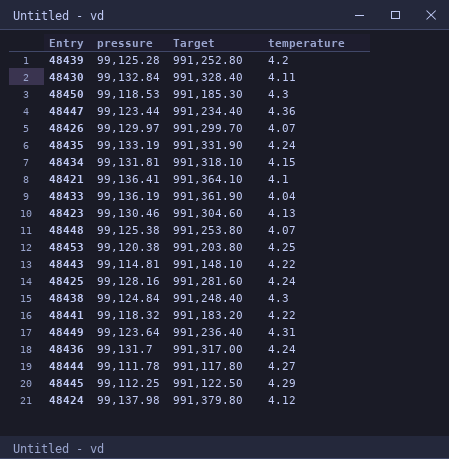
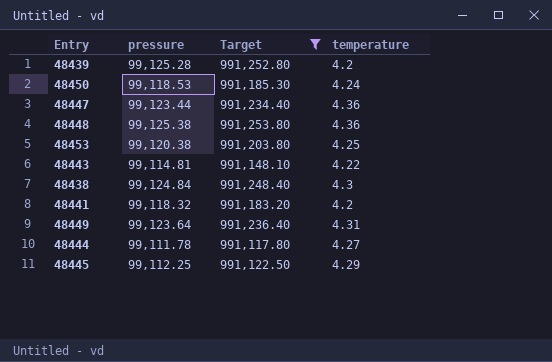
filter: none -> Target <= 991,253.80
48450 | temperature: 4.3 -> 4.24
48448 | temperature: 4.07 -> 4.36
48441 | temperature: 4.22 -> 4.2

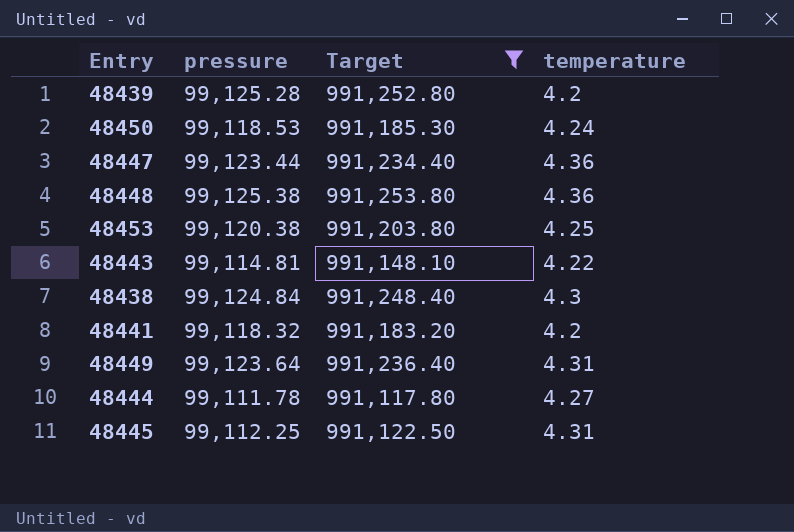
48445 | temperature: 4.29 -> 4.31

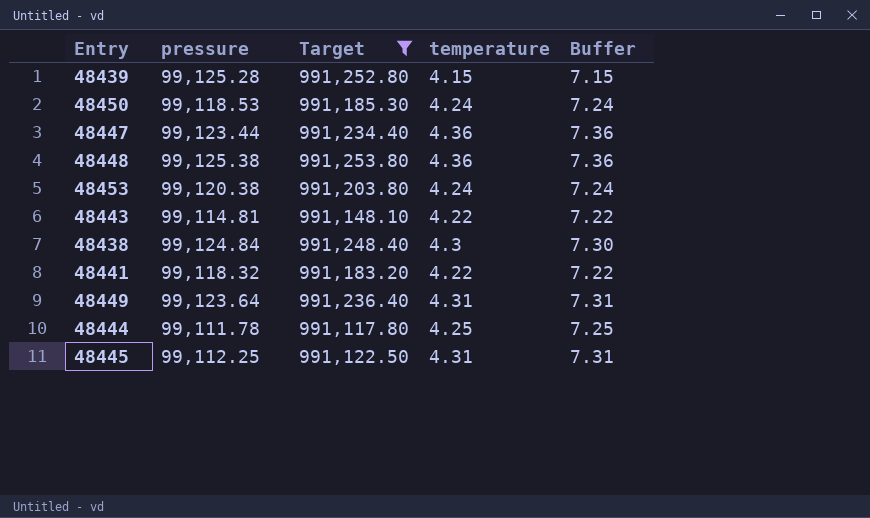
column Buffer | formula: none -> [temperature] + 3
48439 | temperature: 4.2 -> 4.15
48453 | temperature: 4.25 -> 4.24
48441 | temperature: 4.2 -> 4.22
48444 | temperature: 4.27 -> 4.25

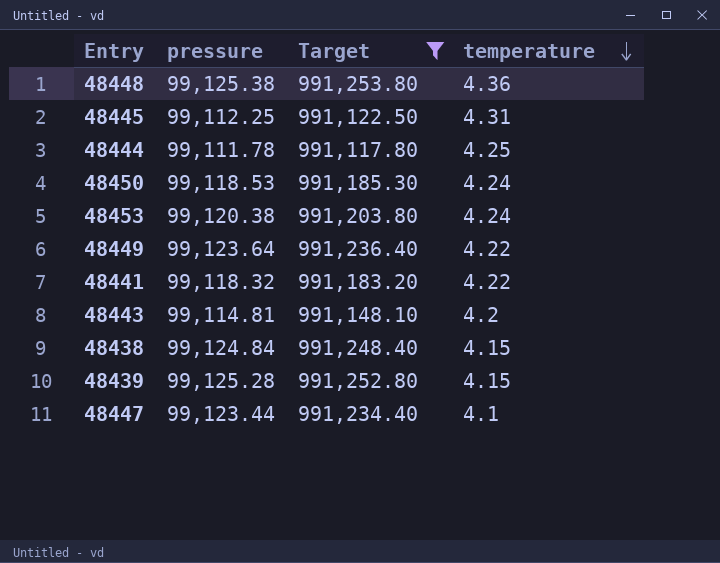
row order: none -> temperature descending
column Buffer | formula: [temperature] + 3 -> none
48449 | temperature: 4.31 -> 4.22
48443 | temperature: 4.22 -> 4.2
48438 | temperature: 4.3 -> 4.15
48447 | temperature: 4.36 -> 4.1

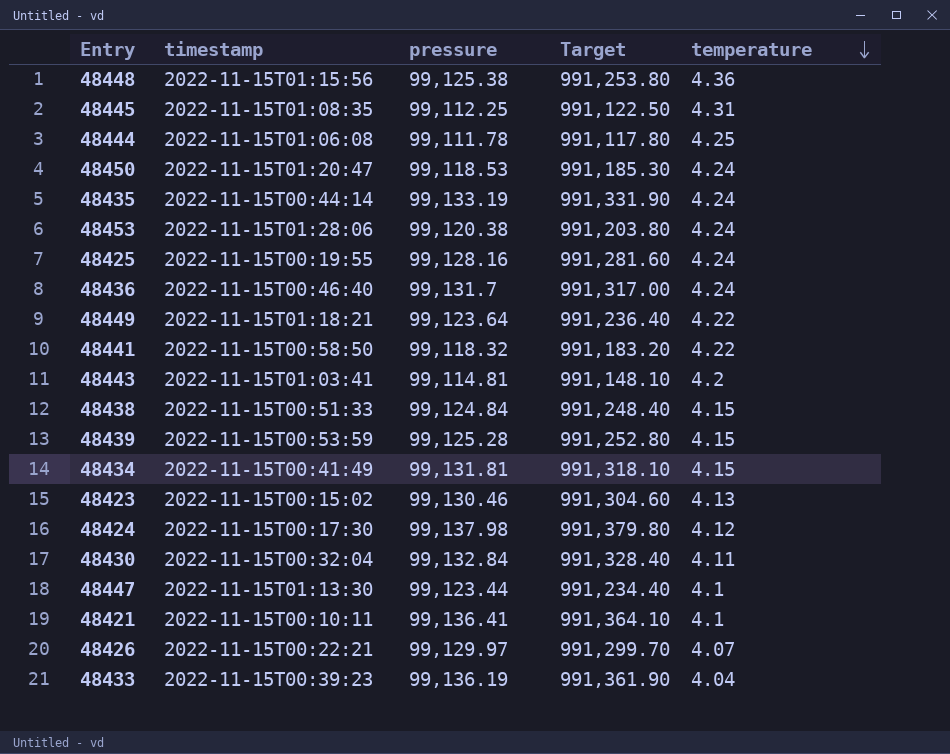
filter: Target <= 991,253.80 -> none
column timestamp | position: none -> 2

